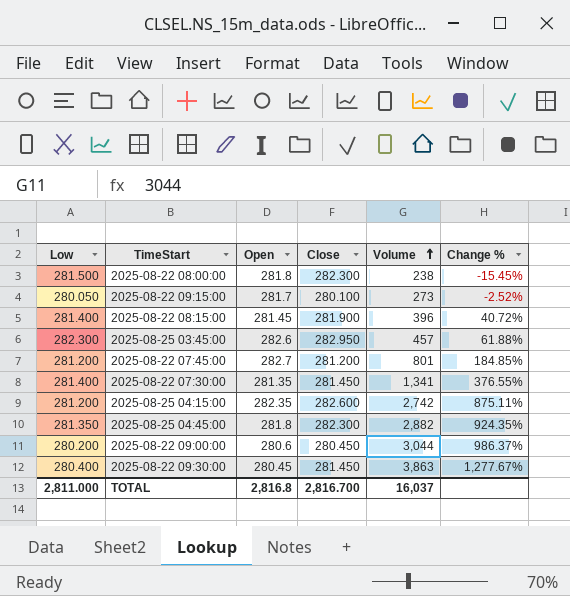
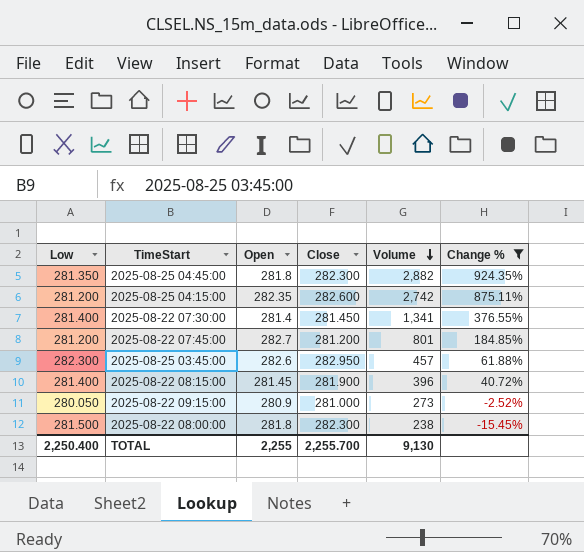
filter: none -> Change % <= 924.35%
row order: Volume ascending -> Volume descending
2025-08-22 07:30:00 | Open: 281.35 -> 281.4
2025-08-22 09:15:00 | Open: 281.7 -> 280.9
2025-08-22 09:15:00 | Close: 280.100 -> 281.000
TOTAL | Low: 2,811.000 -> 2,250.400
TOTAL | Open: 2,816.8 -> 2,255
TOTAL | Close: 2,816.700 -> 2,255.700
TOTAL | Volume: 16,037 -> 9,130

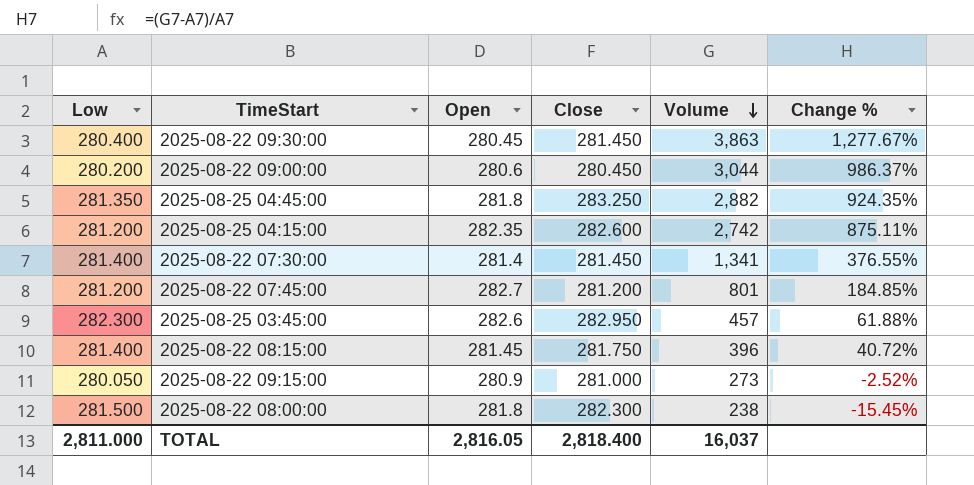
filter: Change % <= 924.35% -> none
2025-08-25 04:45:00 | Close: 282.300 -> 283.250
2025-08-22 08:15:00 | Close: 281.900 -> 281.750
TOTAL | Low: 2,250.400 -> 2,811.000
TOTAL | Open: 2,255 -> 2,816.05
TOTAL | Close: 2,255.700 -> 2,818.400
TOTAL | Volume: 9,130 -> 16,037

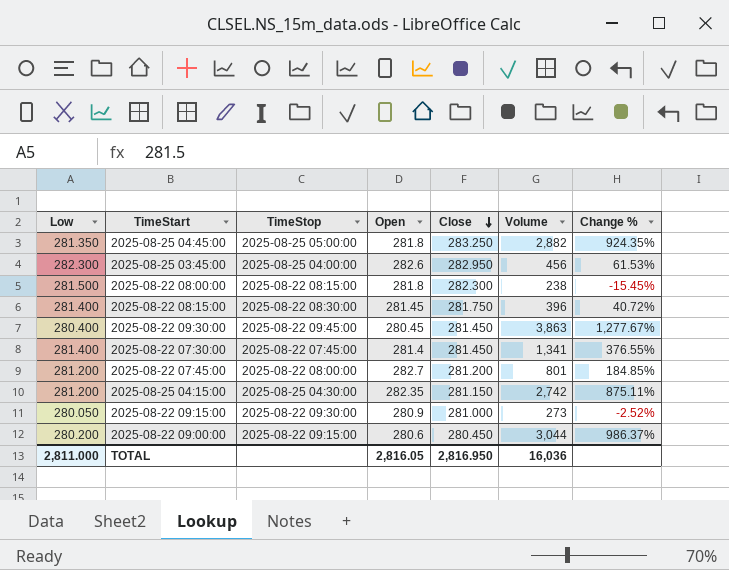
row order: Volume descending -> Close descending
column TimeStop | position: none -> 3
2025-08-25 03:45:00 | Volume: 457 -> 456
2025-08-25 03:45:00 | Change %: 61.88% -> 61.53%
2025-08-25 04:15:00 | Close: 282.600 -> 281.150
TOTAL | Close: 2,818.400 -> 2,816.950
TOTAL | Volume: 16,037 -> 16,036

